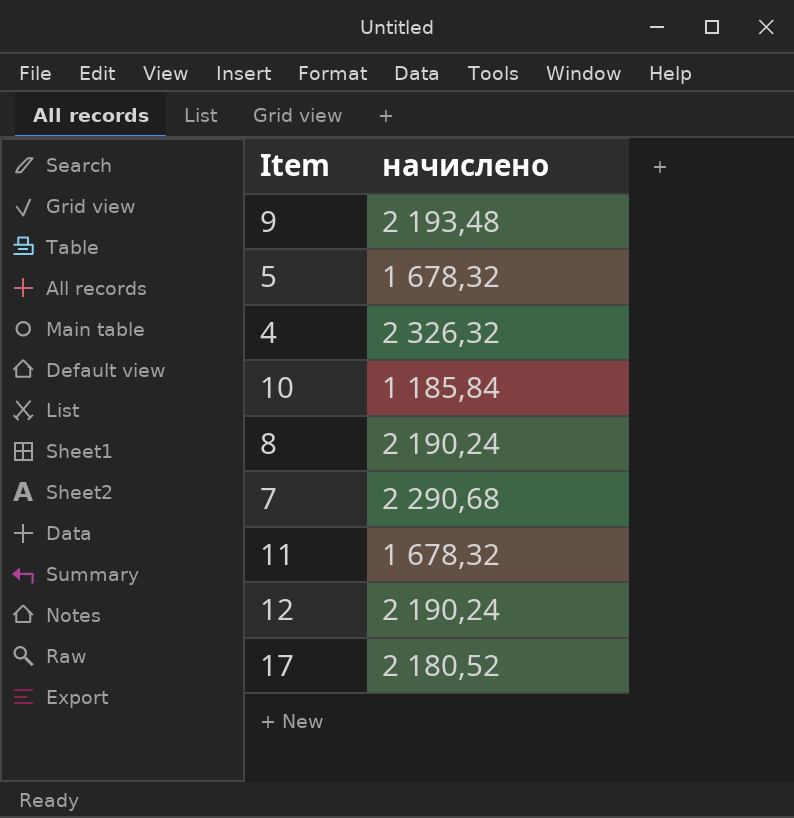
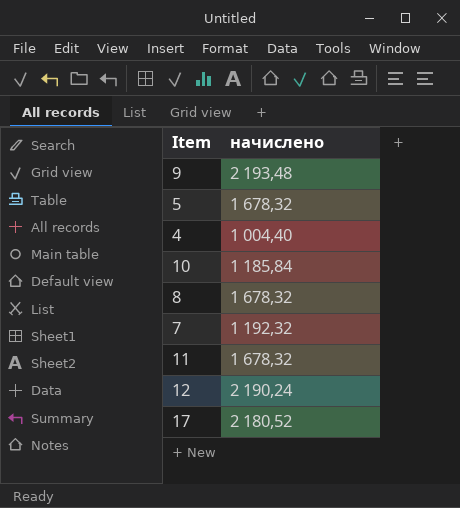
4 | начислено: 2 326,32 -> 1 004,40
8 | начислено: 2 190,24 -> 1 678,32
7 | начислено: 2 290,68 -> 1 192,32

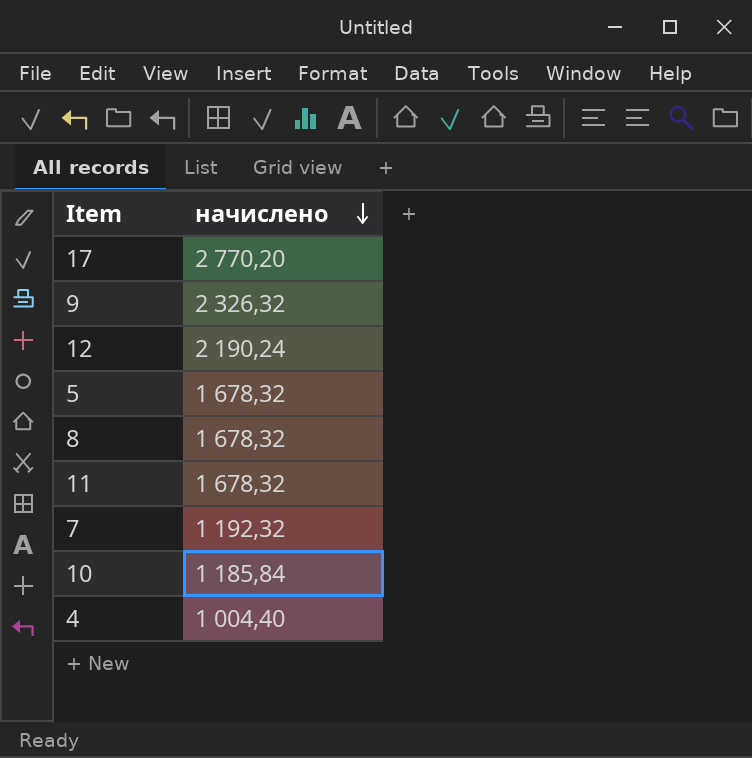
row order: none -> начислено descending
17 | начислено: 2 180,52 -> 2 770,20
9 | начислено: 2 193,48 -> 2 326,32

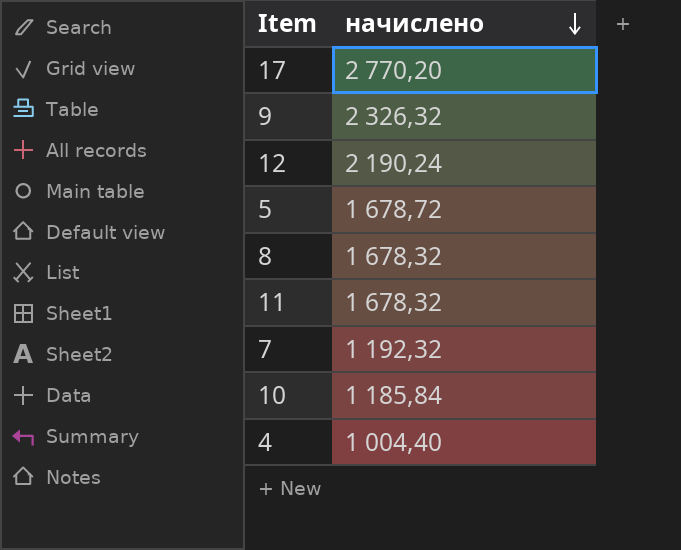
5 | начислено: 1 678,32 -> 1 678,72

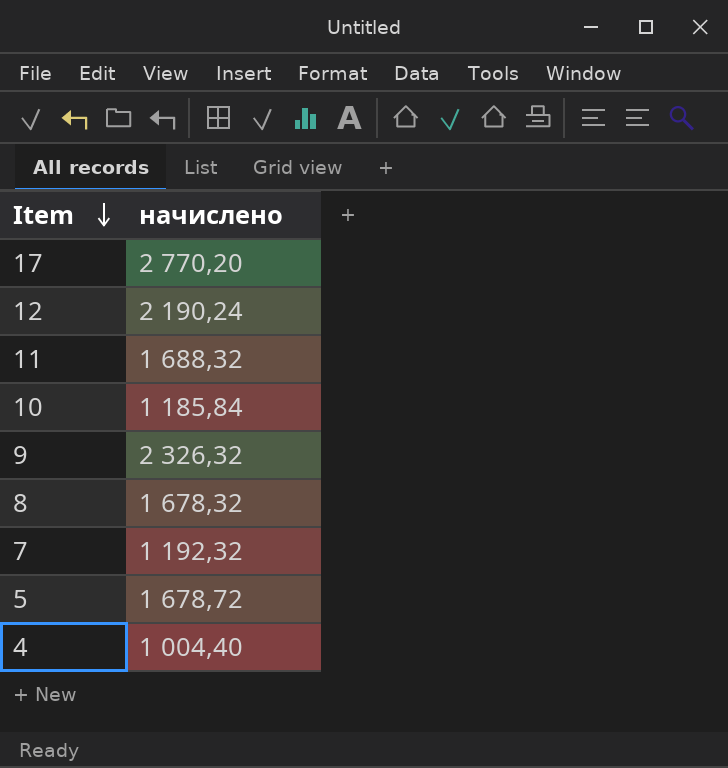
row order: начислено descending -> Item descending
11 | начислено: 1 678,32 -> 1 688,32

